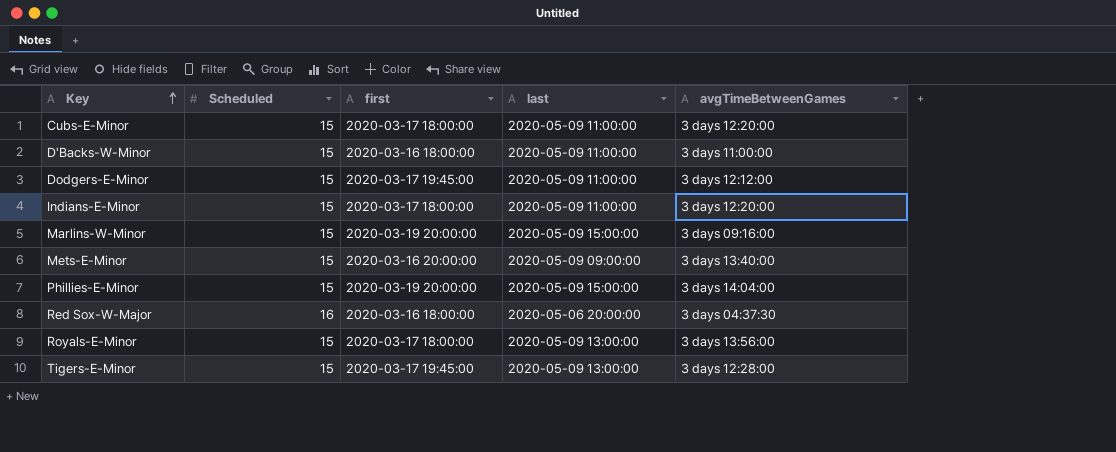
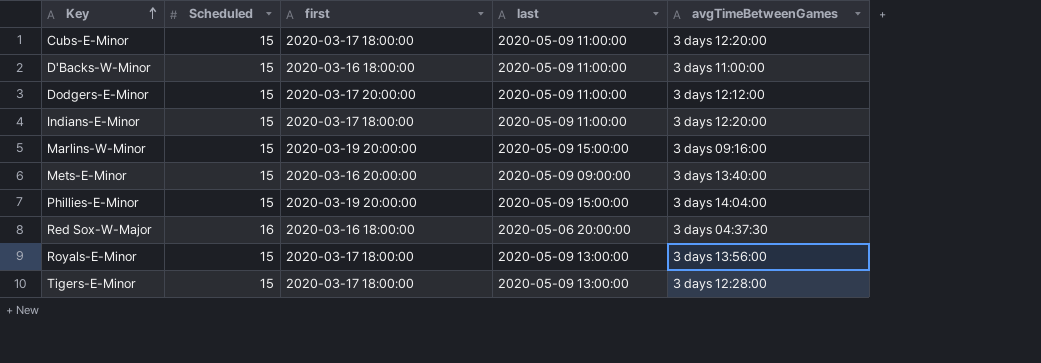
Dodgers-E-Minor | first: 2020-03-17 19:45:00 -> 2020-03-17 20:00:00
Tigers-E-Minor | first: 2020-03-17 19:45:00 -> 2020-03-17 18:00:00

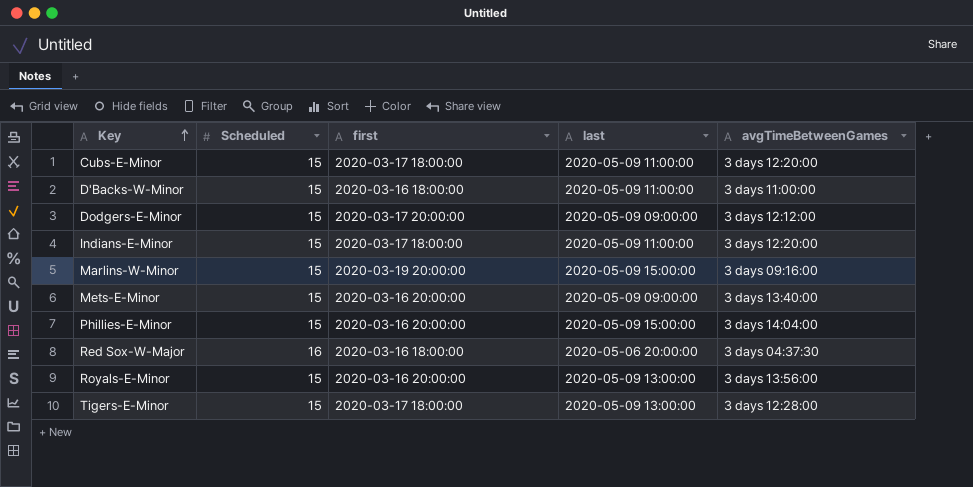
Dodgers-E-Minor | last: 2020-05-09 11:00:00 -> 2020-05-09 09:00:00
Phillies-E-Minor | first: 2020-03-19 20:00:00 -> 2020-03-16 20:00:00
Royals-E-Minor | first: 2020-03-17 18:00:00 -> 2020-03-16 20:00:00

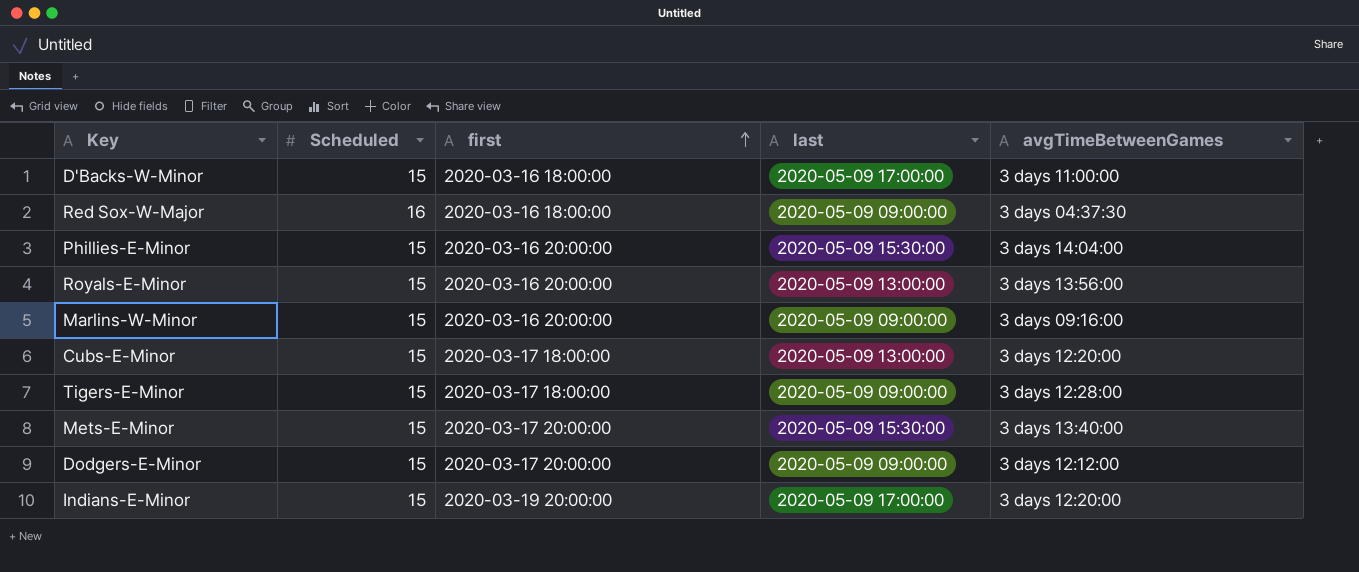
row order: Key ascending -> first ascending
D'Backs-W-Minor | last: 2020-05-09 11:00:00 -> 2020-05-09 17:00:00
Red Sox-W-Major | last: 2020-05-06 20:00:00 -> 2020-05-09 09:00:00
Phillies-E-Minor | last: 2020-05-09 15:00:00 -> 2020-05-09 15:30:00
Marlins-W-Minor | first: 2020-03-19 20:00:00 -> 2020-03-16 20:00:00
Marlins-W-Minor | last: 2020-05-09 15:00:00 -> 2020-05-09 09:00:00
Cubs-E-Minor | last: 2020-05-09 11:00:00 -> 2020-05-09 13:00:00
Tigers-E-Minor | last: 2020-05-09 13:00:00 -> 2020-05-09 09:00:00
Mets-E-Minor | first: 2020-03-16 20:00:00 -> 2020-03-17 20:00:00
Mets-E-Minor | last: 2020-05-09 09:00:00 -> 2020-05-09 15:30:00
Indians-E-Minor | first: 2020-03-17 18:00:00 -> 2020-03-19 20:00:00
Indians-E-Minor | last: 2020-05-09 11:00:00 -> 2020-05-09 17:00:00

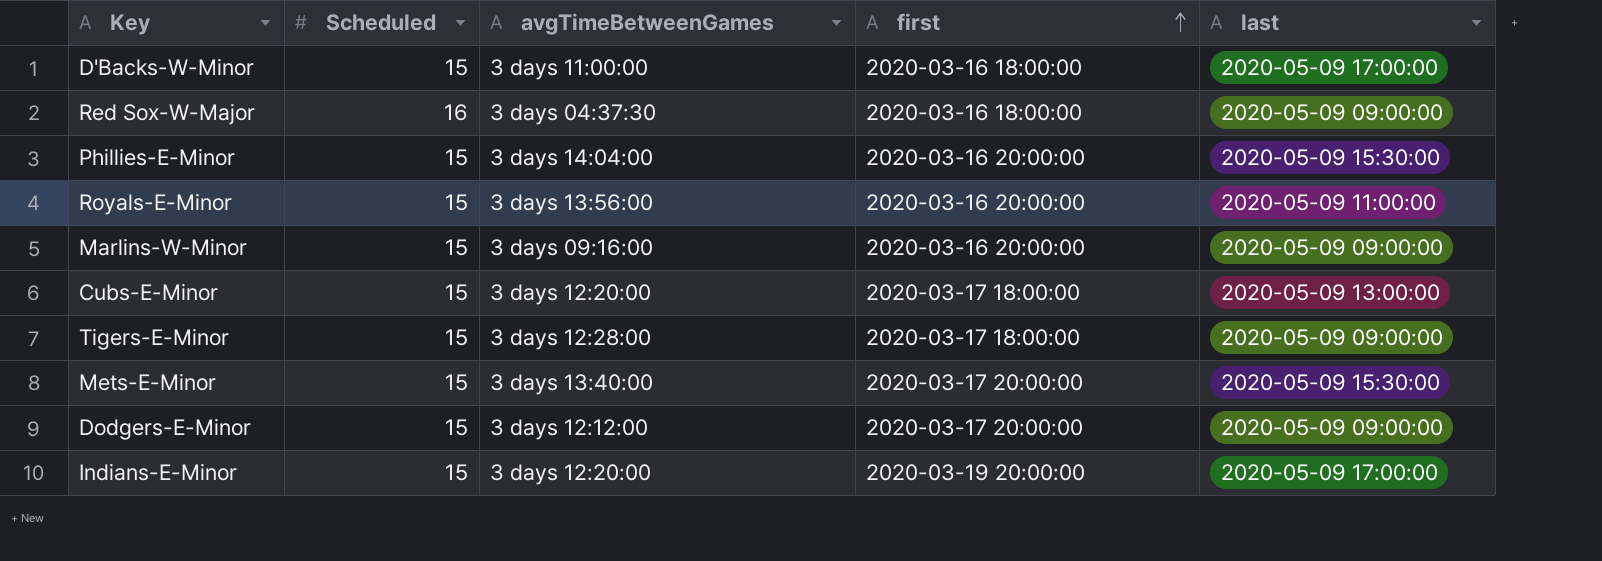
column avgTimeBetweenGames | position: 5 -> 3
Royals-E-Minor | last: 2020-05-09 13:00:00 -> 2020-05-09 11:00:00

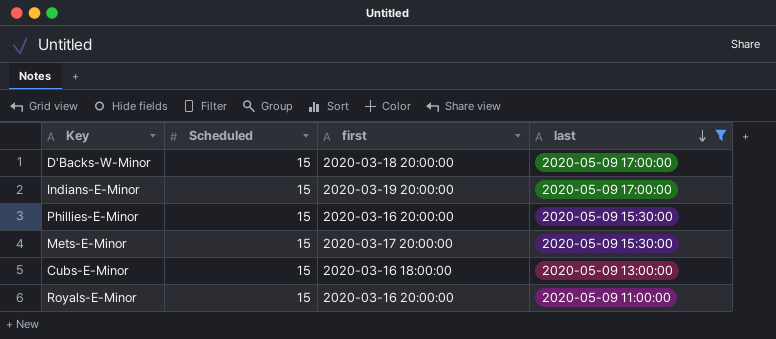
filter: none -> last != 2020-05-09 09:00:00
row order: first ascending -> last descending
column avgTimeBetweenGames | position: 3 -> none
D'Backs-W-Minor | first: 2020-03-16 18:00:00 -> 2020-03-18 20:00:00
Cubs-E-Minor | first: 2020-03-17 18:00:00 -> 2020-03-16 18:00:00

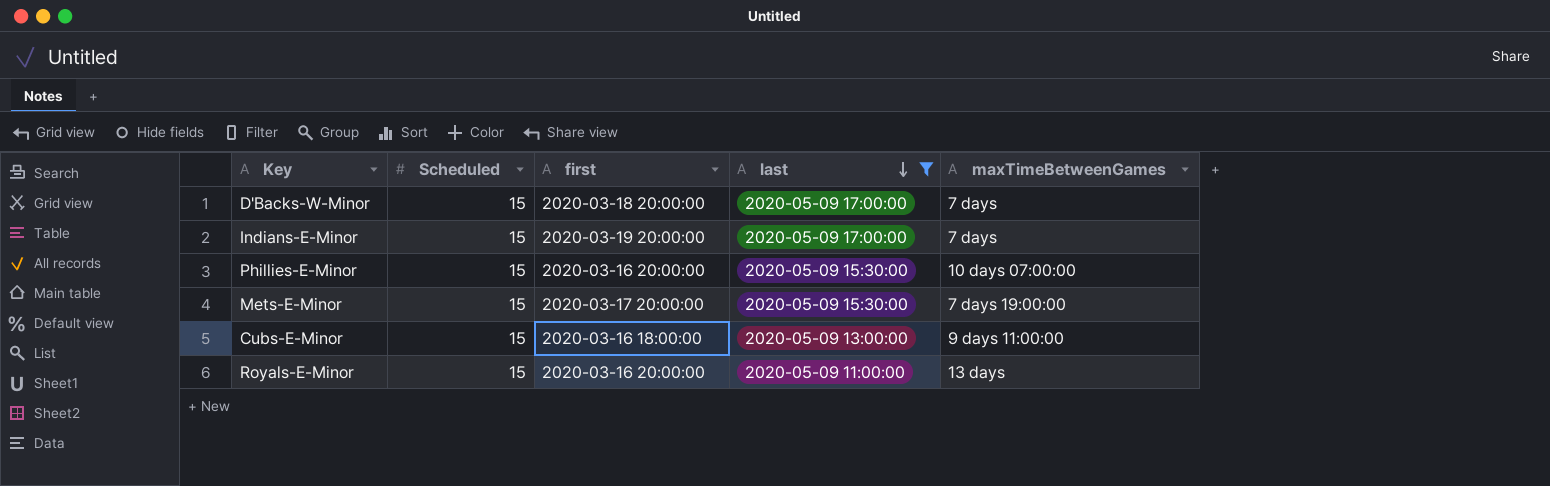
column maxTimeBetweenGames | position: none -> 5

